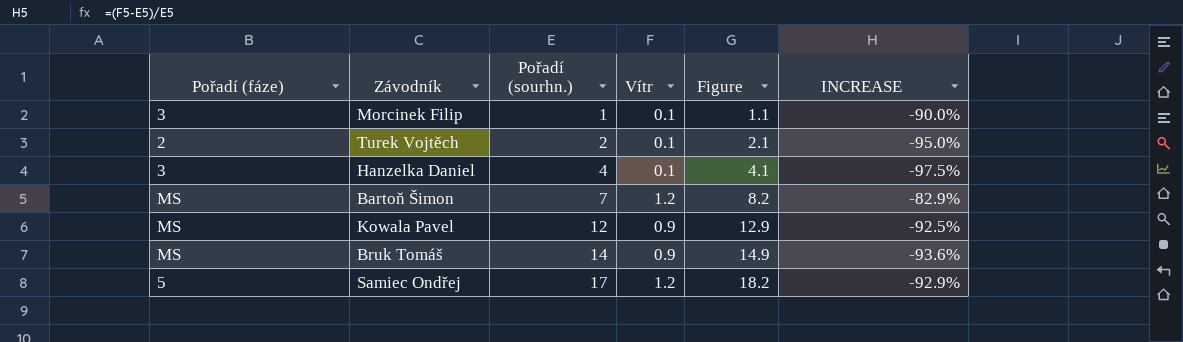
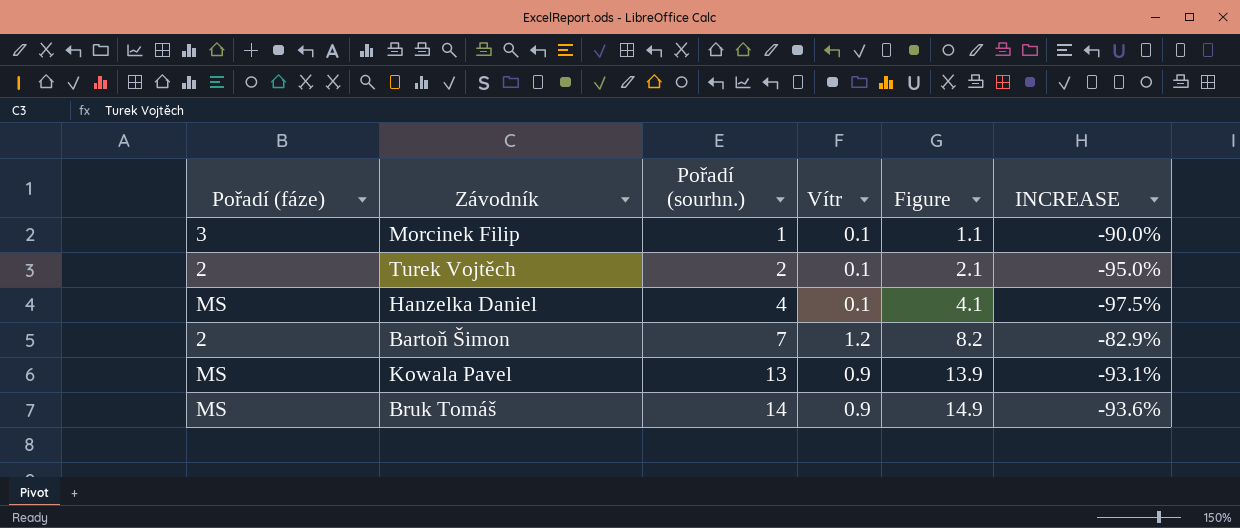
row Samiec Ondřej: 5 | 17 | 1.2 | 18.2 | -92.9% -> none
Hanzelka Daniel | Pořadí (fáze): 3 -> MS
Bartoň Šimon | Pořadí (fáze): MS -> 2
Kowala Pavel | Pořadí (sourhn.): 12 -> 13
Kowala Pavel | Figure: 12.9 -> 13.9
Kowala Pavel | INCREASE: -92.5% -> -93.1%

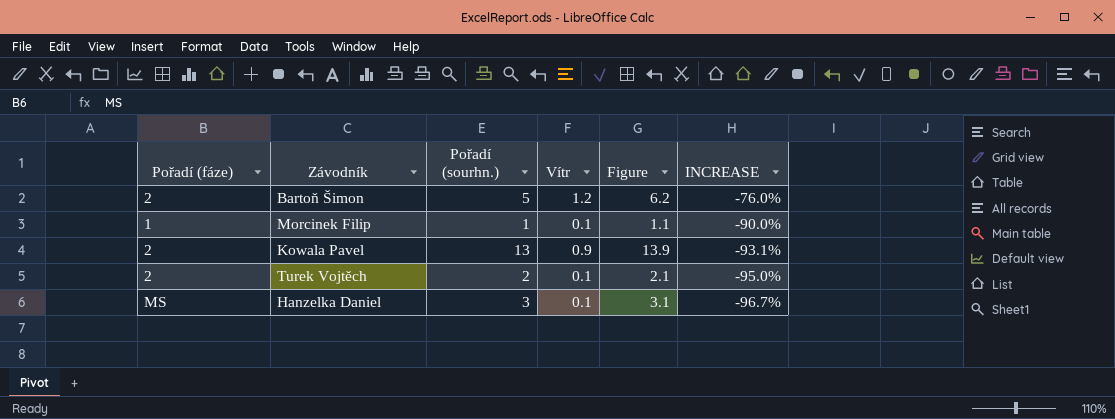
row order: Pořadí (sourhn.) ascending -> INCREASE descending
row Bruk Tomáš: MS | 14 | 0.9 | 14.9 | -93.6% -> none
Bartoň Šimon | Pořadí (sourhn.): 7 -> 5
Bartoň Šimon | Figure: 8.2 -> 6.2
Bartoň Šimon | INCREASE: -82.9% -> -76.0%
Morcinek Filip | Pořadí (fáze): 3 -> 1
Kowala Pavel | Pořadí (fáze): MS -> 2
Hanzelka Daniel | Pořadí (sourhn.): 4 -> 3
Hanzelka Daniel | Figure: 4.1 -> 3.1
Hanzelka Daniel | INCREASE: -97.5% -> -96.7%

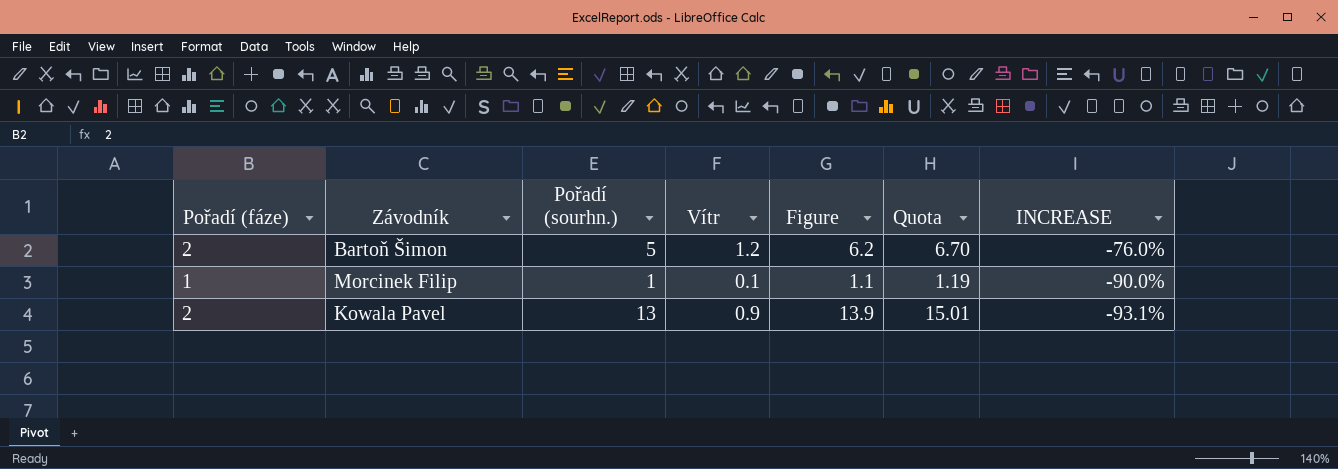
column Quota | formula: none -> [Figure] * 1.08
row Turek Vojtěch: 2 | 2 | 0.1 | 2.1 | -95.0% -> none
row Hanzelka Daniel: MS | 3 | 0.1 | 3.1 | -96.7% -> none

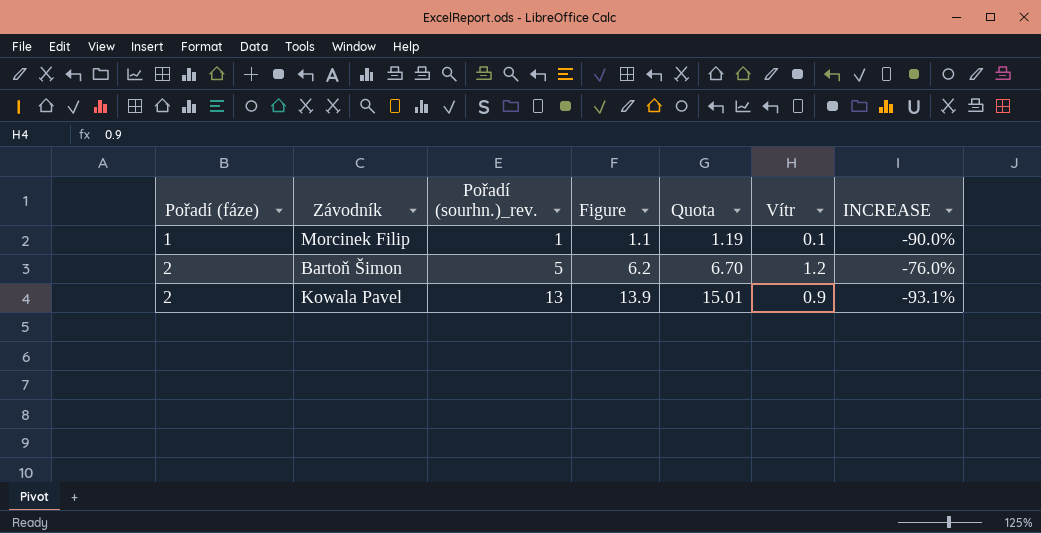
row order: INCREASE descending -> Pořadí (fáze) ascending
column name: Pořadí (sourhn.) -> Pořadí (sourhn.)_rev.
column Vítr | position: 4 -> 6

